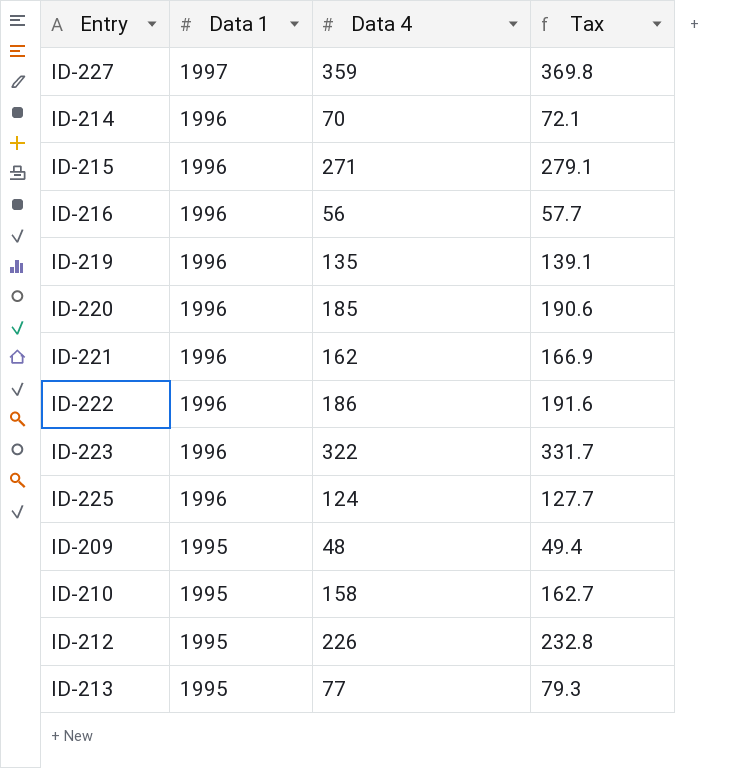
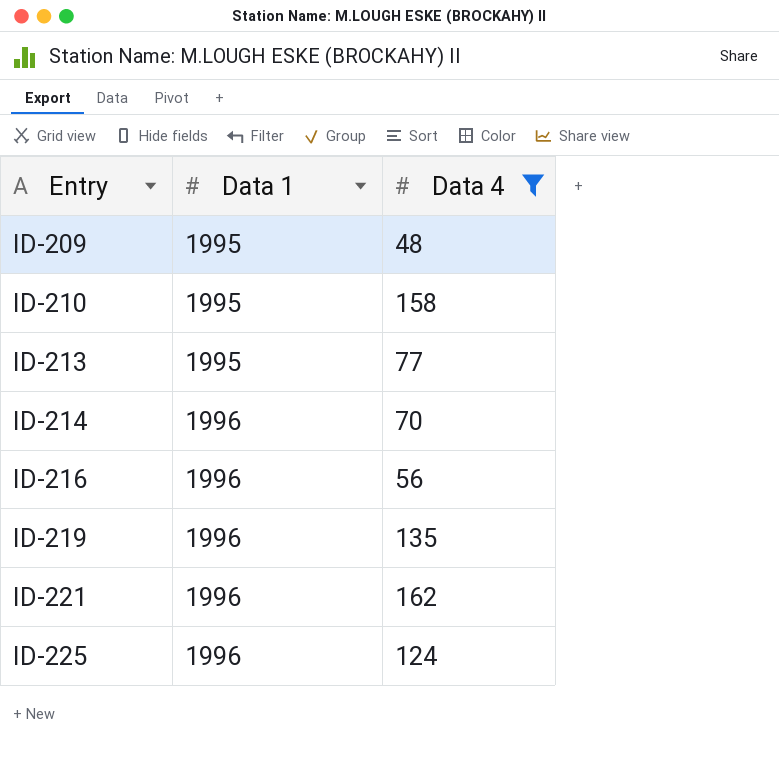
filter: none -> Data 4 <= 162
row order: Data 1 descending -> Entry ascending
column Tax | formula: [Data 4] * 1.03 -> none

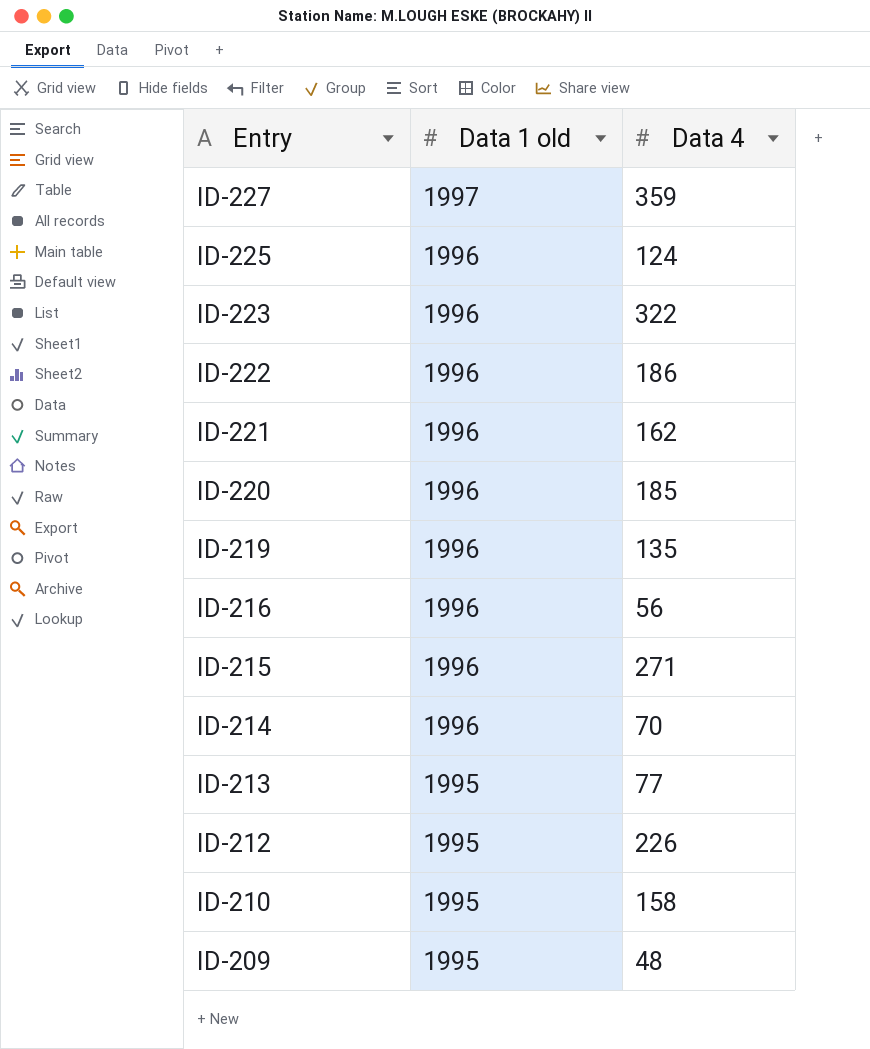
filter: Data 4 <= 162 -> none
row order: Entry ascending -> Entry descending
column name: Data 1 -> Data 1 old

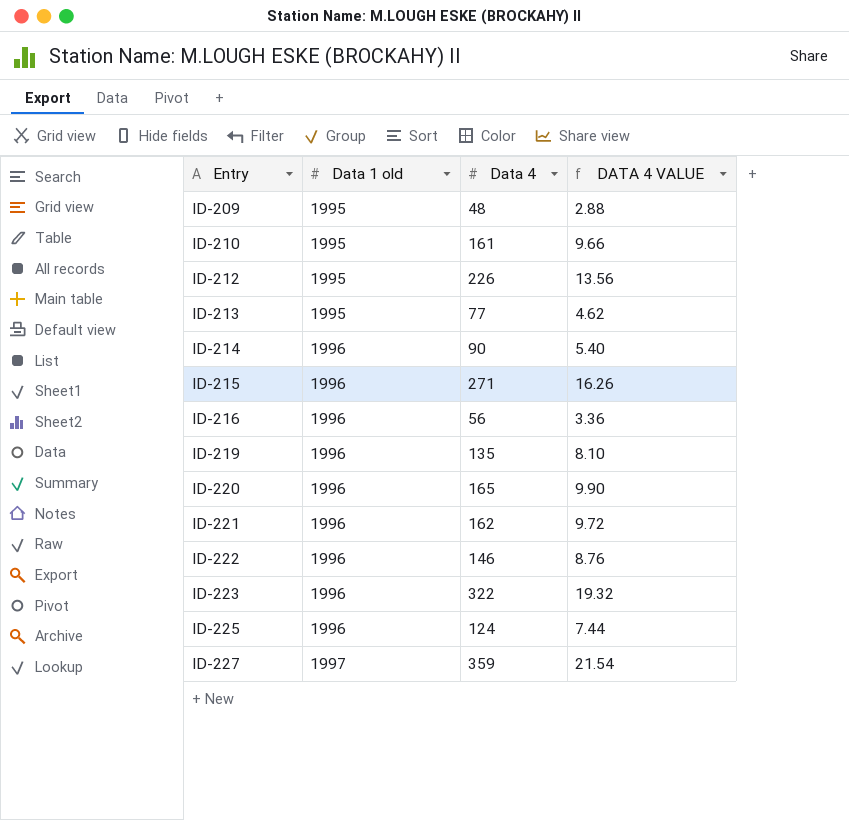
row order: Entry descending -> Entry ascending
column DATA 4 VALUE | formula: none -> [Data 4] * 0.06
ID-210 | Data 4: 158 -> 161
ID-214 | Data 4: 70 -> 90
ID-220 | Data 4: 185 -> 165
ID-222 | Data 4: 186 -> 146

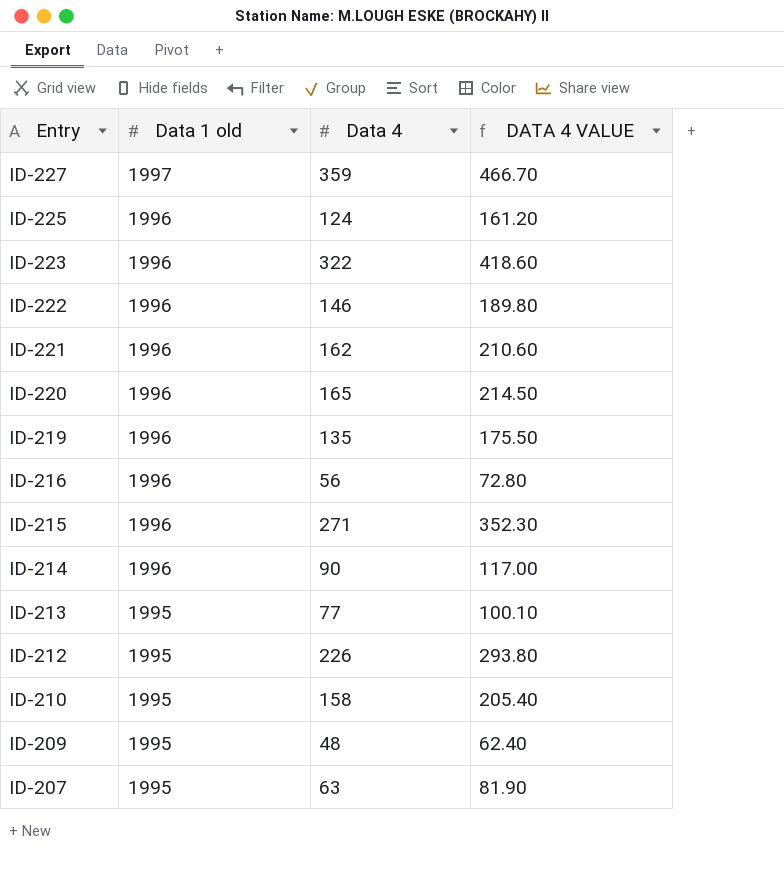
row order: Entry ascending -> Entry descending
column DATA 4 VALUE | formula: [Data 4] * 0.06 -> [Data 4] * 1.3
ID-210 | Data 4: 161 -> 158
row ID-207: none -> 1995 | 63 | 81.90

